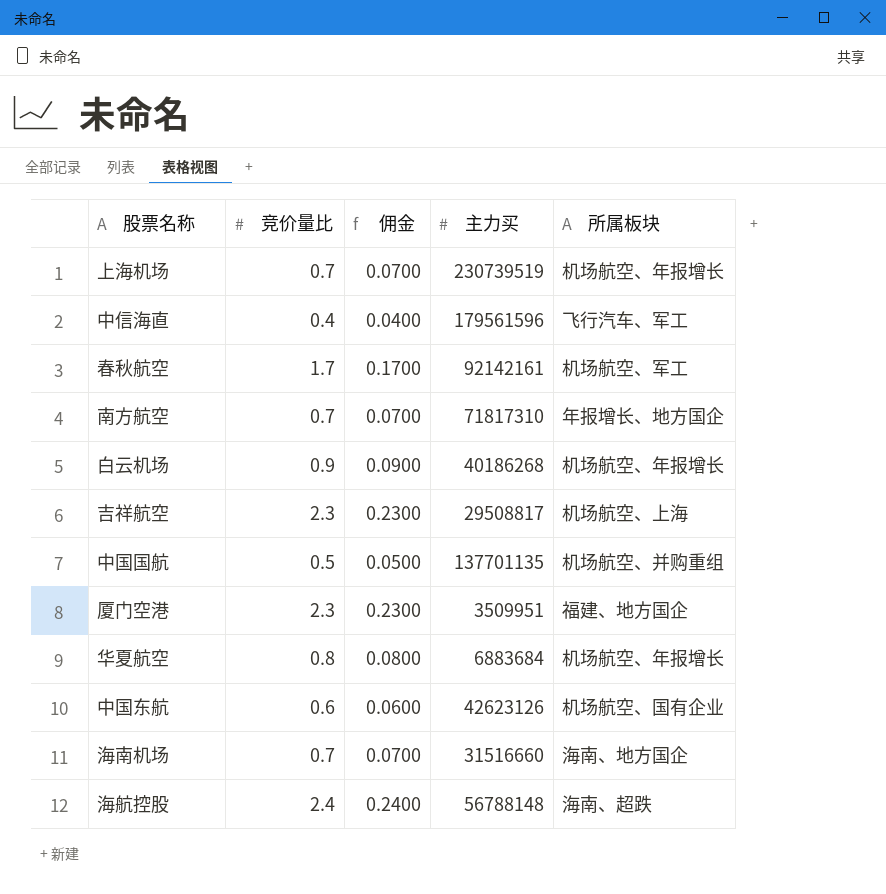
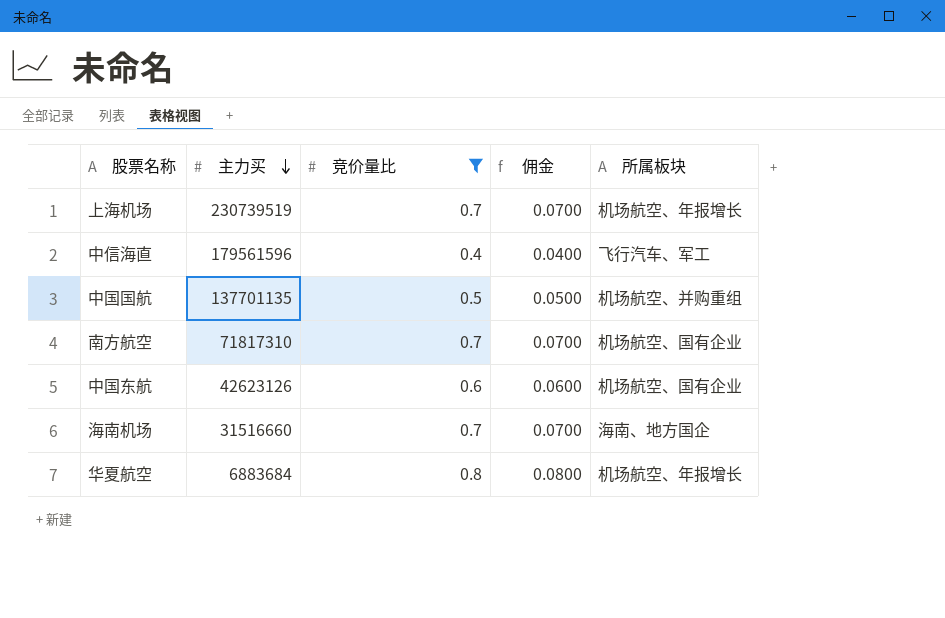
filter: none -> 竞价量比 <= 0.8
row order: none -> 主力买 descending
column 主力买 | position: 4 -> 2
南方航空 | 所属板块: 年报增长、地方国企 -> 机场航空、国有企业

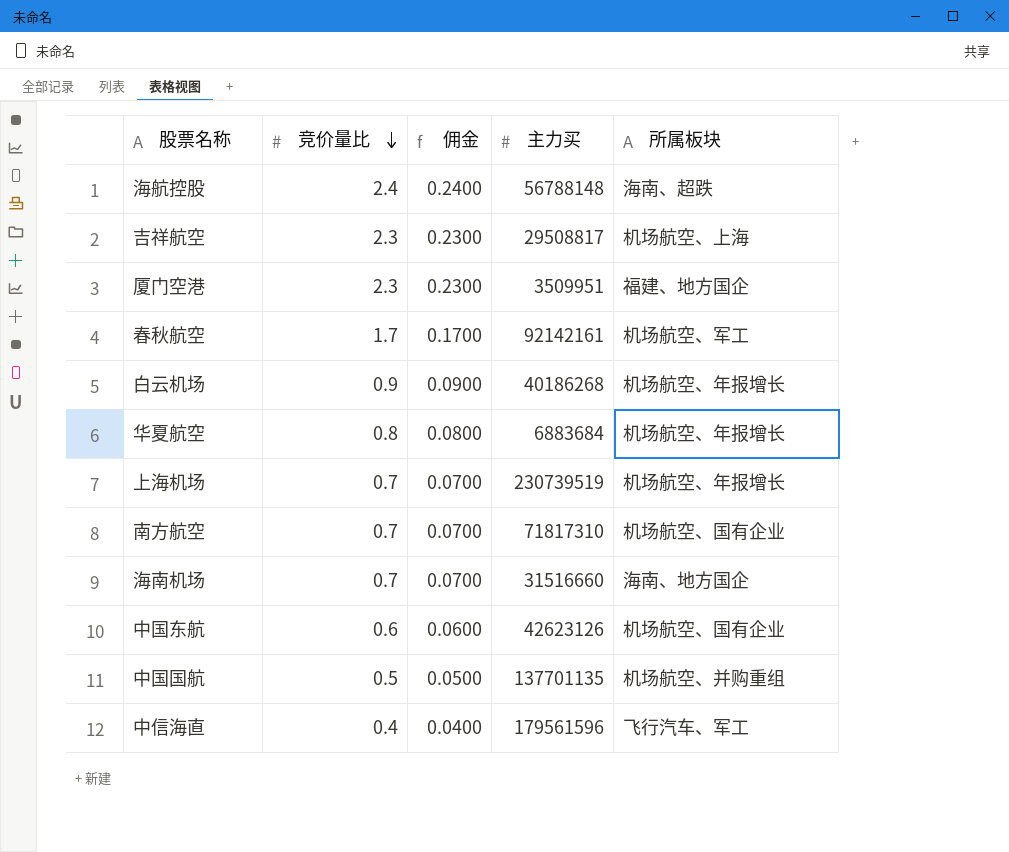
filter: 竞价量比 <= 0.8 -> none
row order: 主力买 descending -> 竞价量比 descending
column 主力买 | position: 2 -> 4

